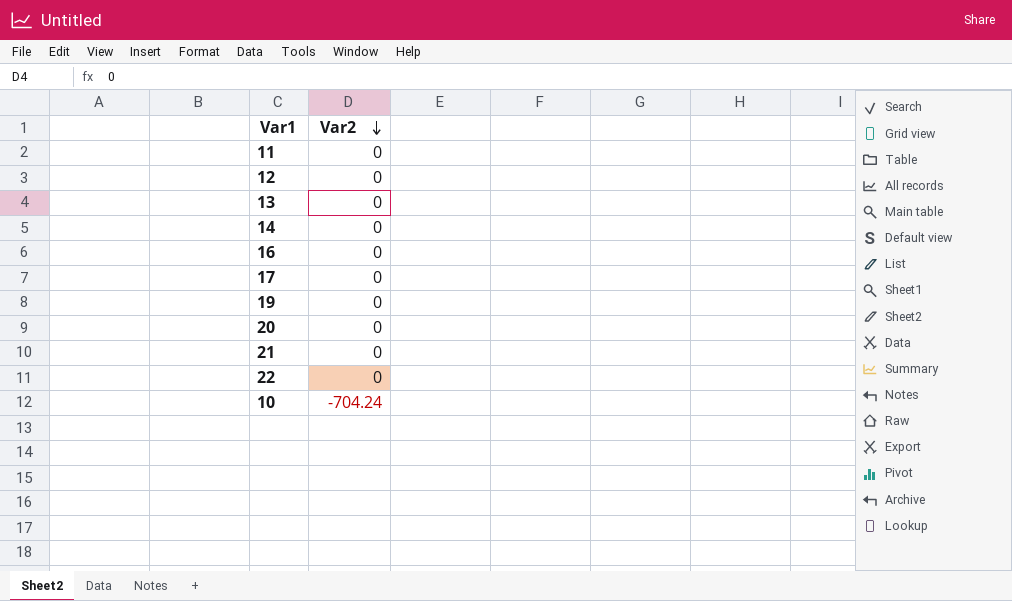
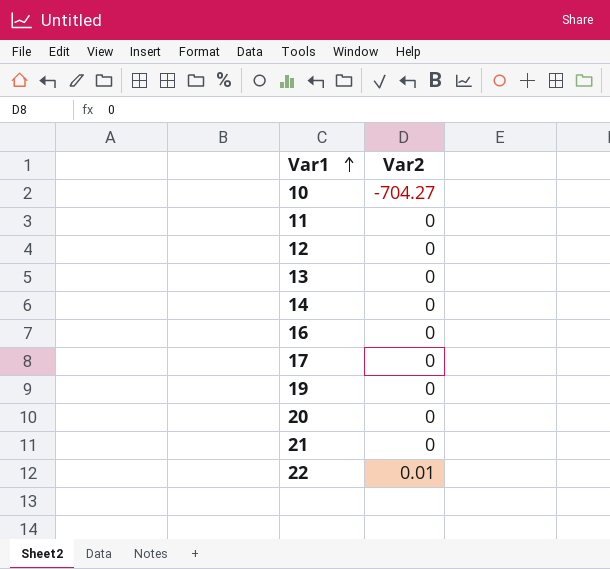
row order: Var2 descending -> Var1 ascending
10 | Var2: -704.24 -> -704.27
22 | Var2: 0 -> 0.01

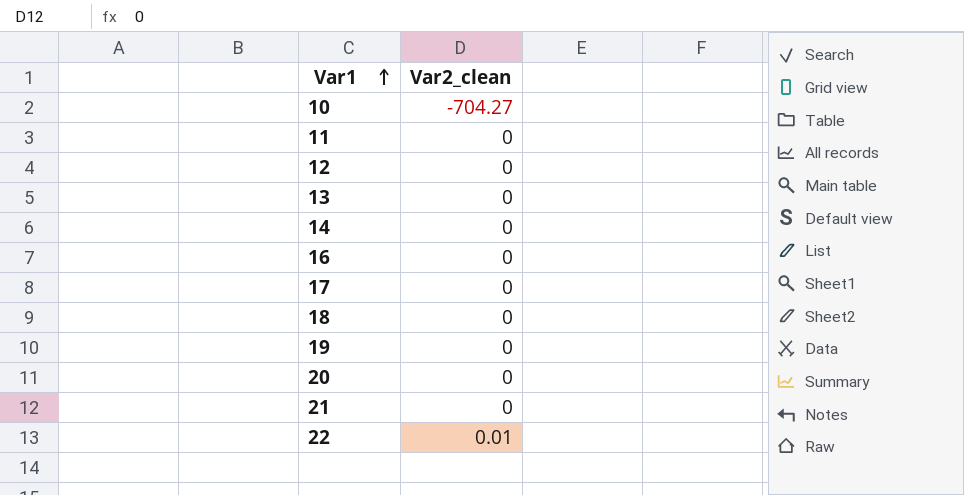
column name: Var2 -> Var2_clean
row 18: none -> 0

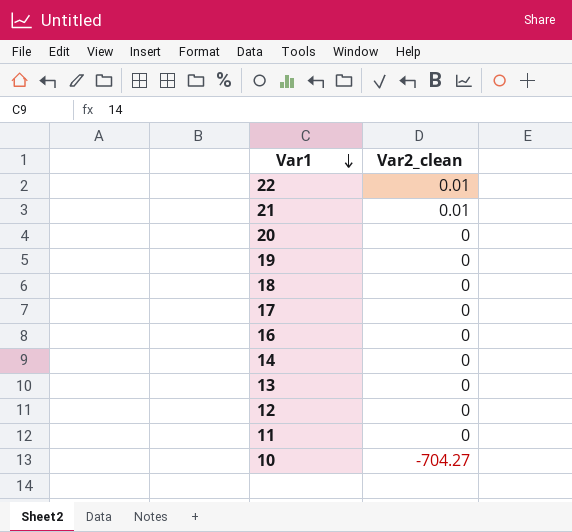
row order: Var1 ascending -> Var1 descending
21 | Var2_clean: 0 -> 0.01

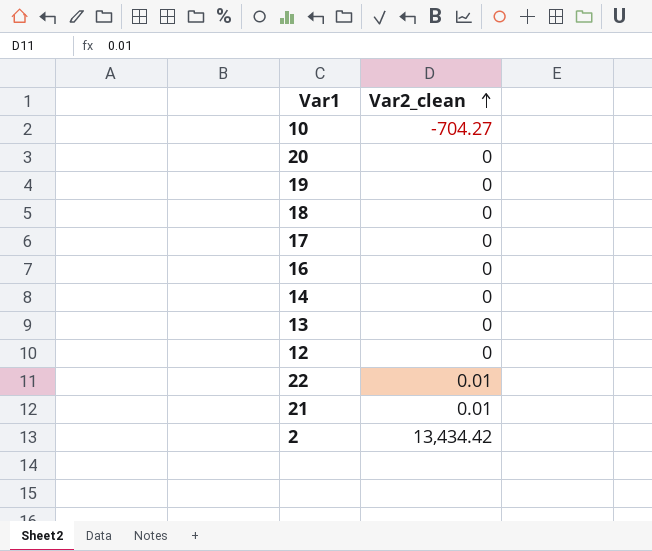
row order: Var1 descending -> Var2_clean ascending
row 11: 0 -> none
row 2: none -> 13,434.42

